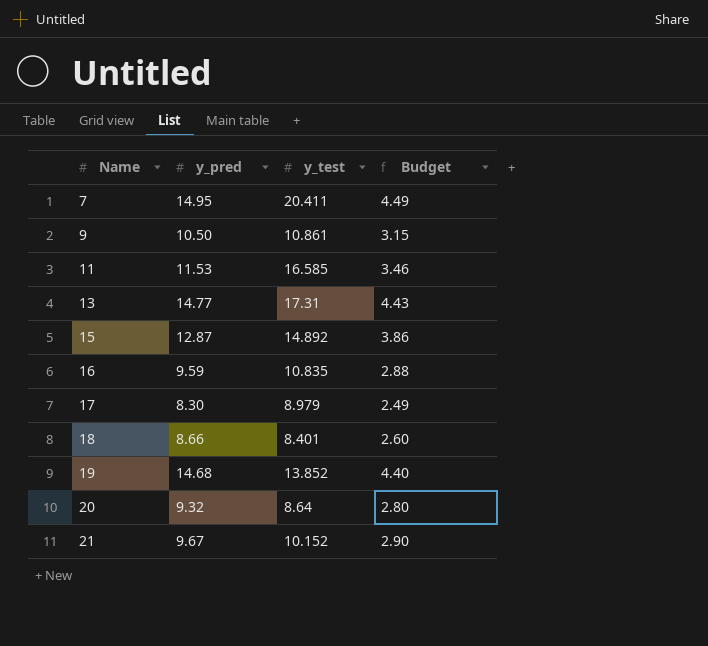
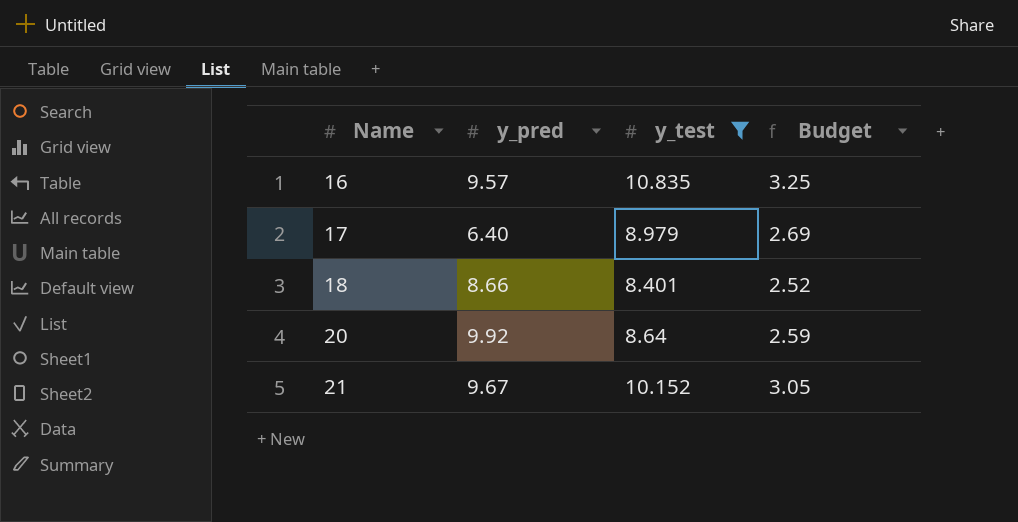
filter: none -> y_test <= 10.835
column Budget | formula: [y_pred] * 0.3 -> [y_test] * 0.3
16 | y_pred: 9.59 -> 9.57
17 | y_pred: 8.30 -> 6.40
20 | y_pred: 9.32 -> 9.92

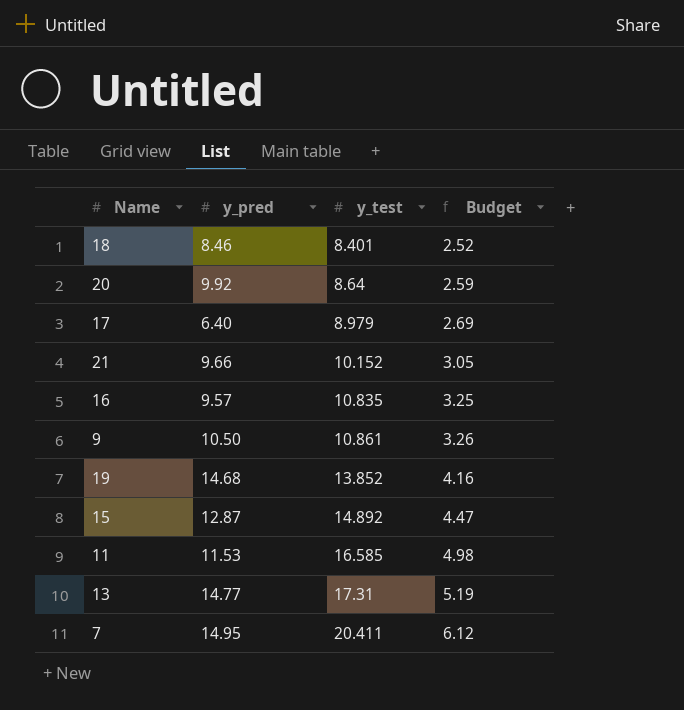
filter: y_test <= 10.835 -> none
row order: Name ascending -> y_test ascending
18 | y_pred: 8.66 -> 8.46
21 | y_pred: 9.67 -> 9.66

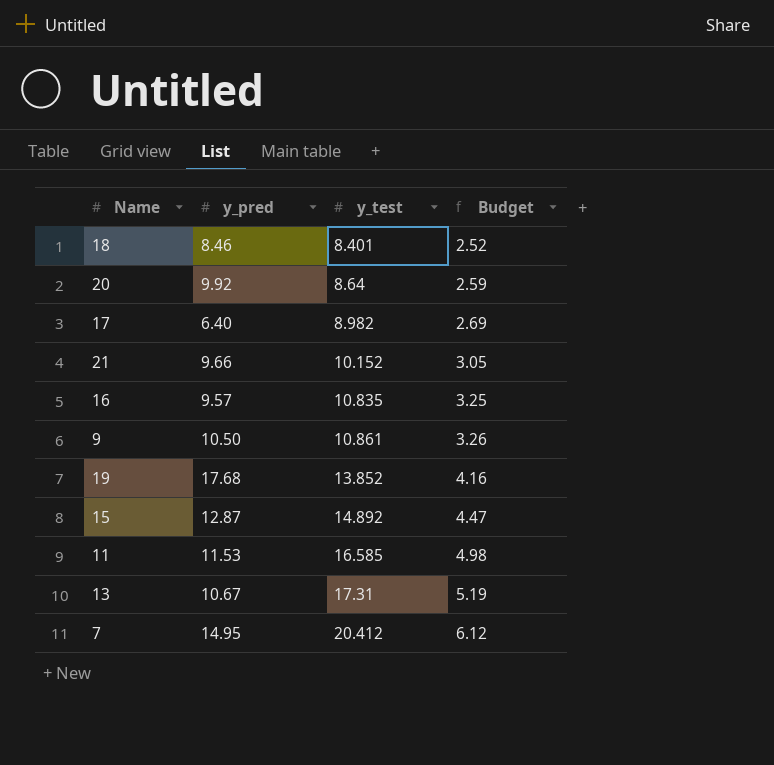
17 | y_test: 8.979 -> 8.982
19 | y_pred: 14.68 -> 17.68
13 | y_pred: 14.77 -> 10.67
7 | y_test: 20.411 -> 20.412

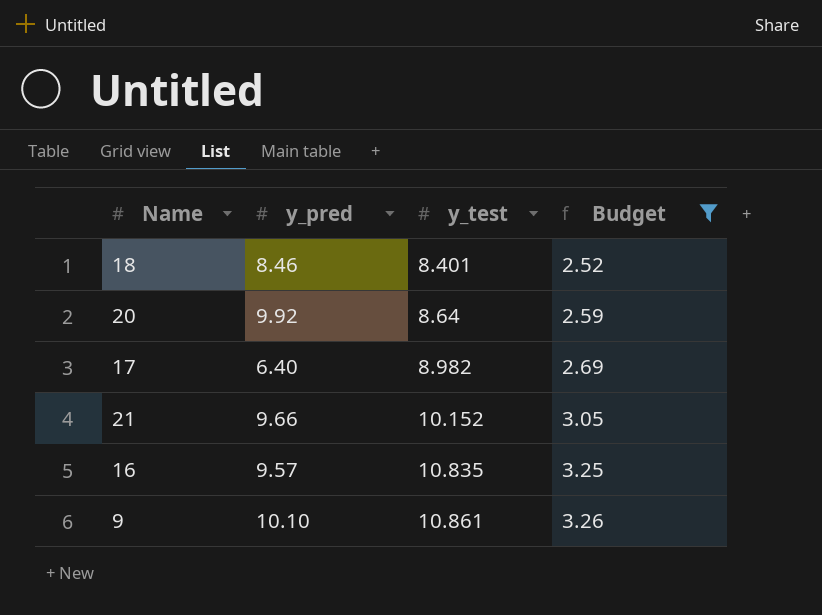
filter: none -> Budget <= 3.26
9 | y_pred: 10.50 -> 10.10

